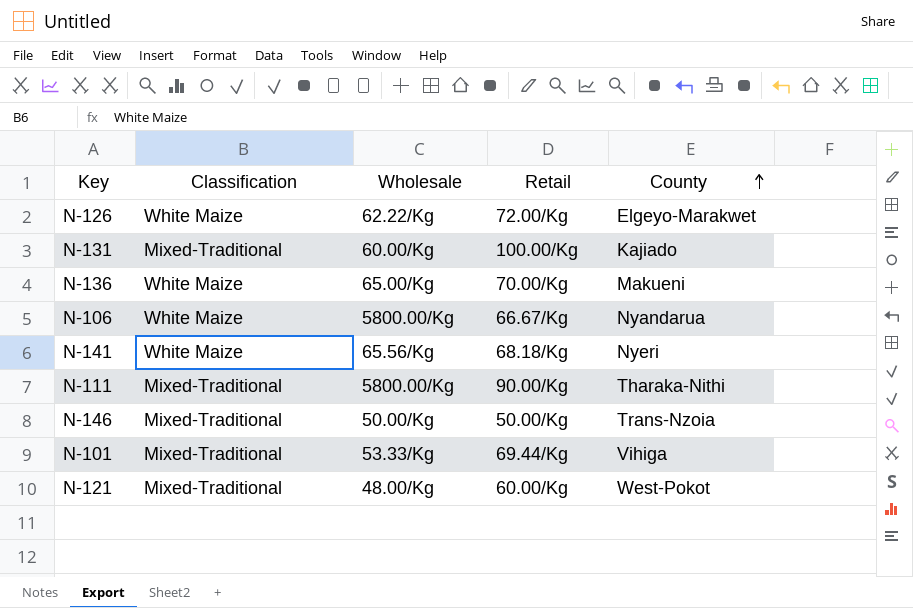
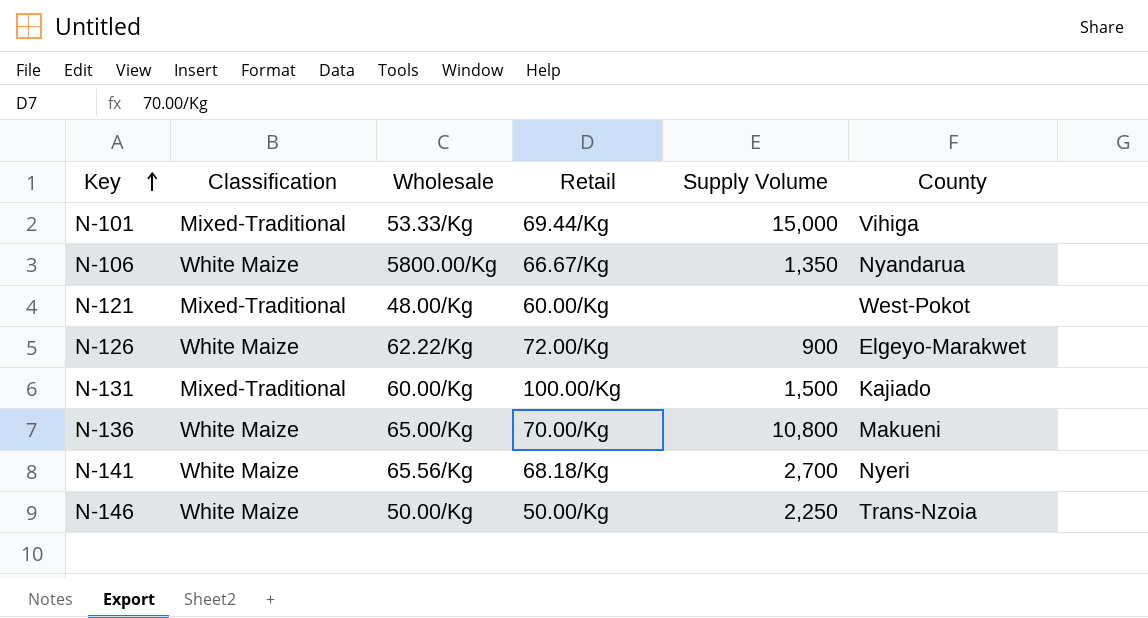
row order: County ascending -> Key ascending
column Supply Volume | position: none -> 5
row N-111: Mixed-Traditional | 5800.00/Kg | 90.00/Kg | Tharaka-Nithi -> none
N-146 | Classification: Mixed-Traditional -> White Maize

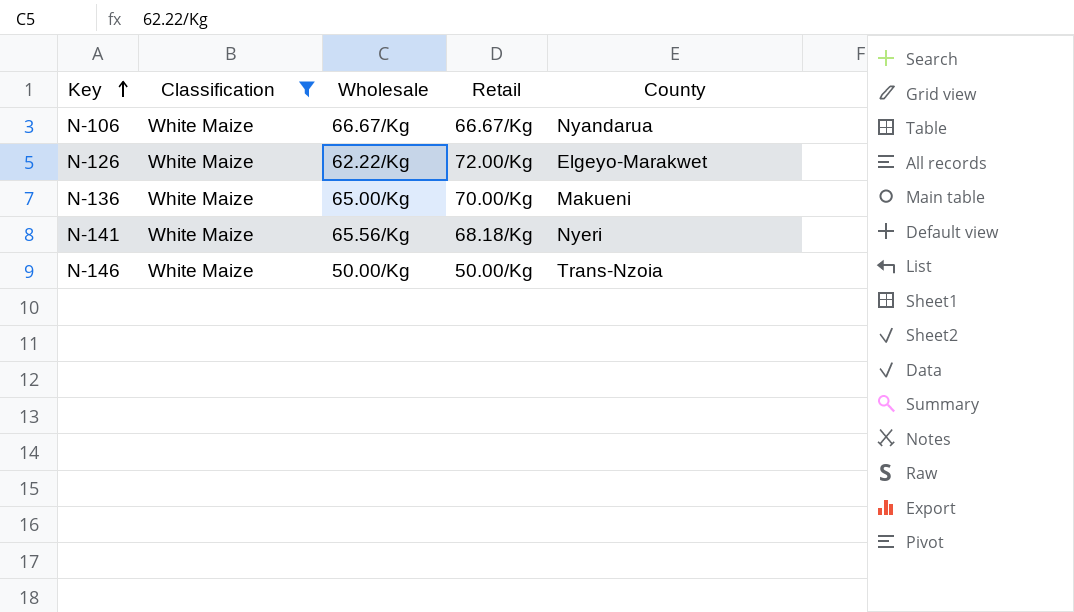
filter: none -> Classification = White Maize
column Supply Volume | position: 5 -> none
N-106 | Wholesale: 5800.00/Kg -> 66.67/Kg

